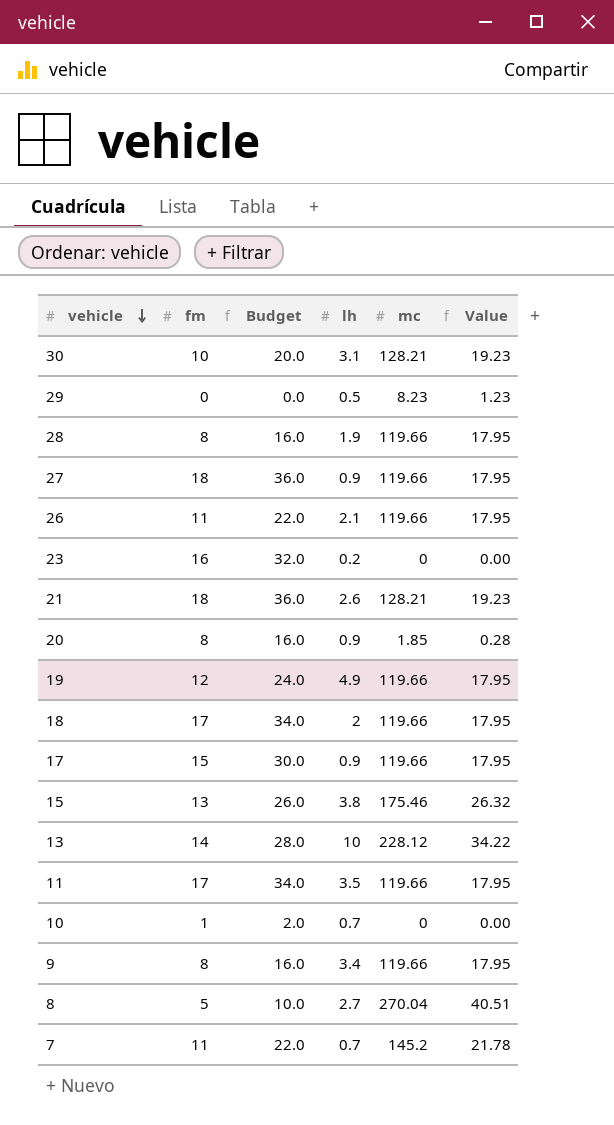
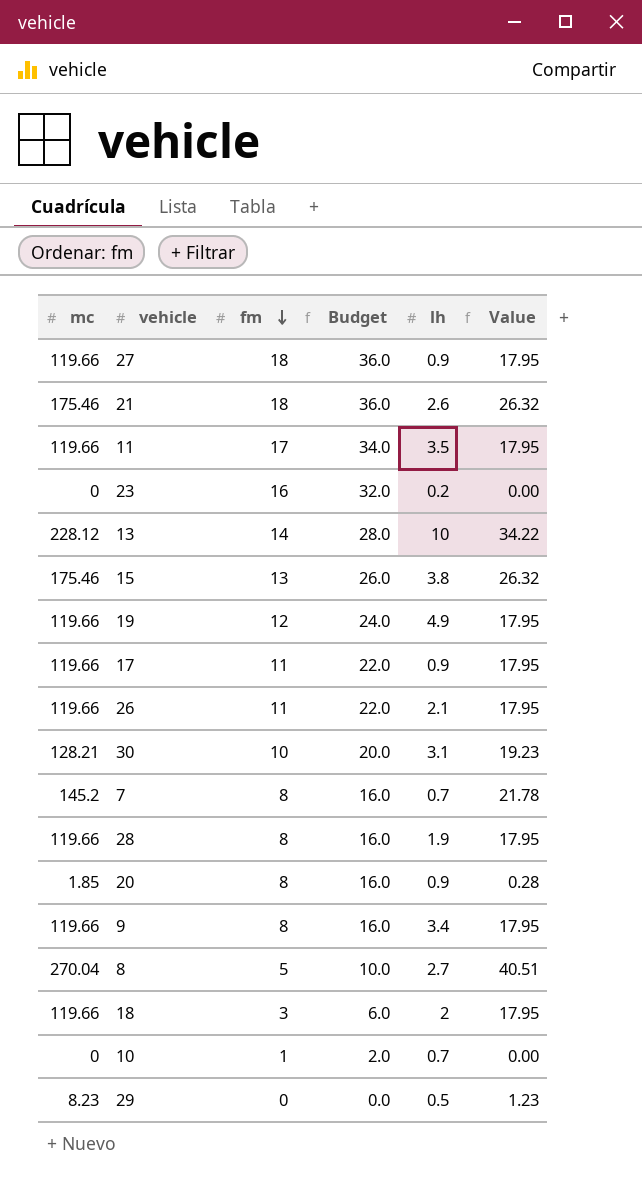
row order: vehicle descending -> fm descending
column mc | position: 5 -> 1
21 | mc: 128.21 -> 175.46
21 | Value: 19.23 -> 26.32
17 | fm: 15 -> 11
17 | Budget: 30.0 -> 22.0
7 | fm: 11 -> 8
7 | Budget: 22.0 -> 16.0
18 | fm: 17 -> 3
18 | Budget: 34.0 -> 6.0

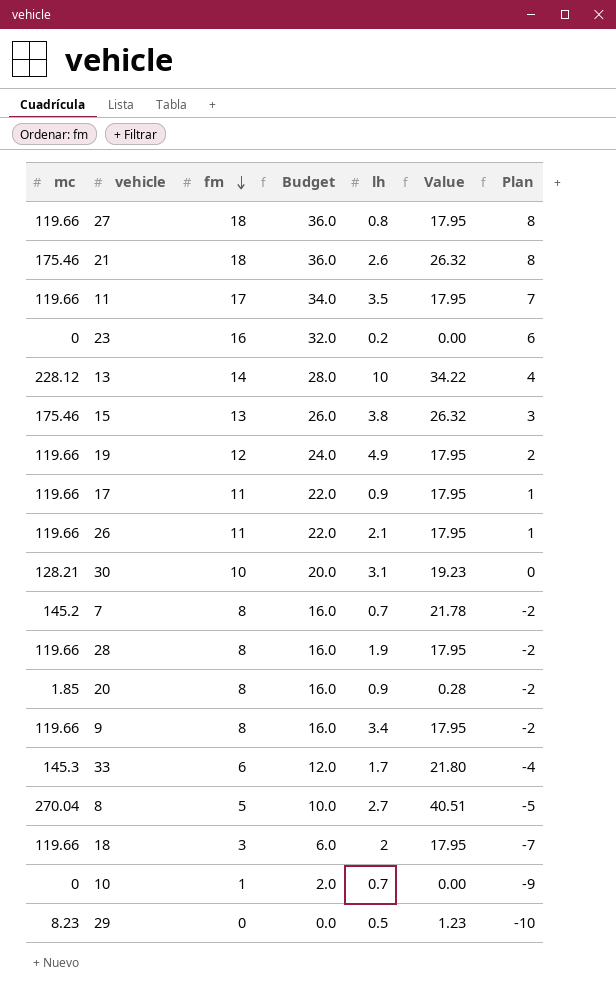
column Plan | formula: none -> [fm] - 10
27 | lh: 0.9 -> 0.8
row 33: none -> 145.3 | 6 | 12.0 | 1.7 | 21.80 | -4

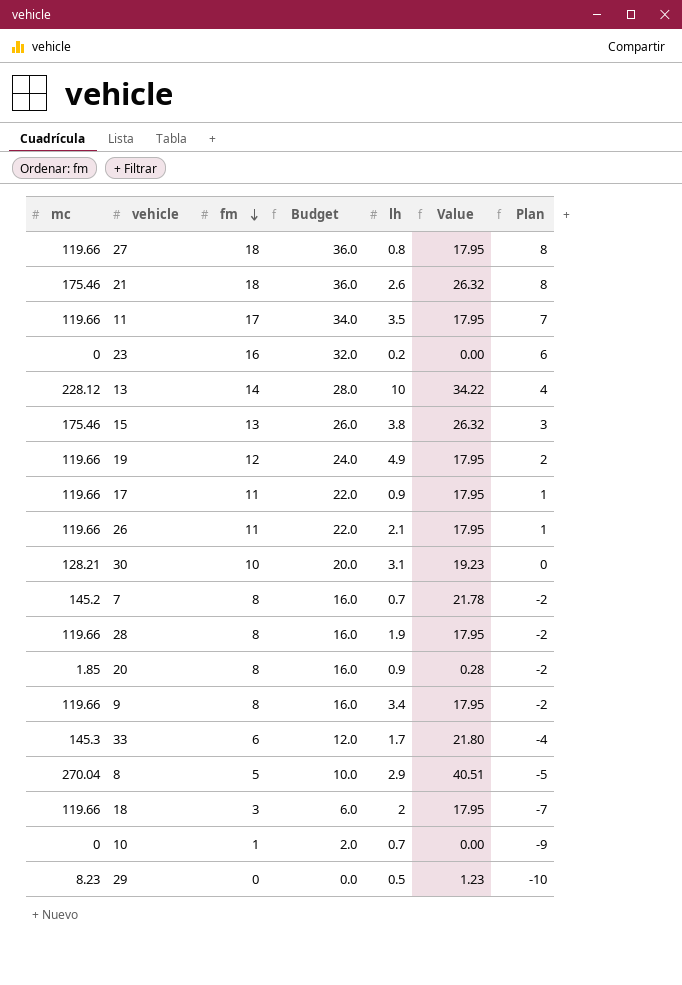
8 | lh: 2.7 -> 2.9

